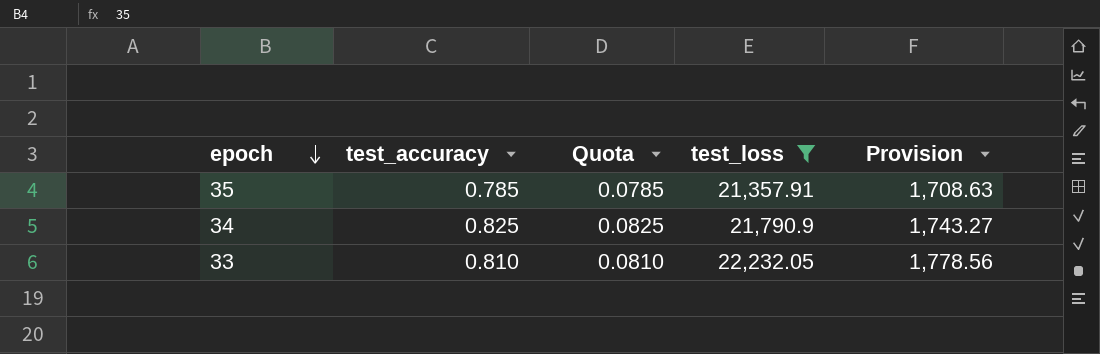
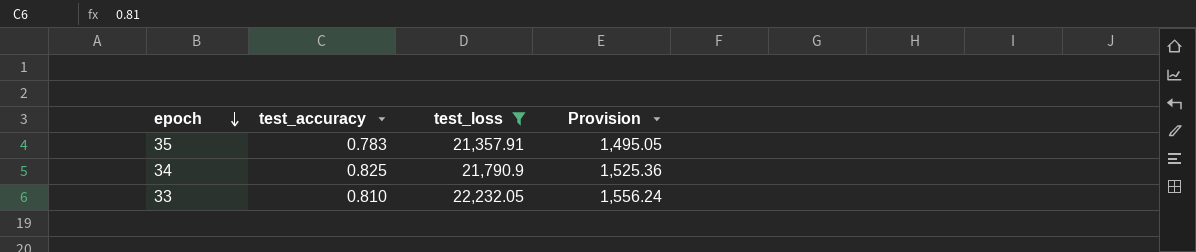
column Quota | formula: [test_accuracy] * 0.1 -> none
column Provision | formula: [test_loss] * 0.08 -> [test_loss] * 0.07
35 | test_accuracy: 0.785 -> 0.783

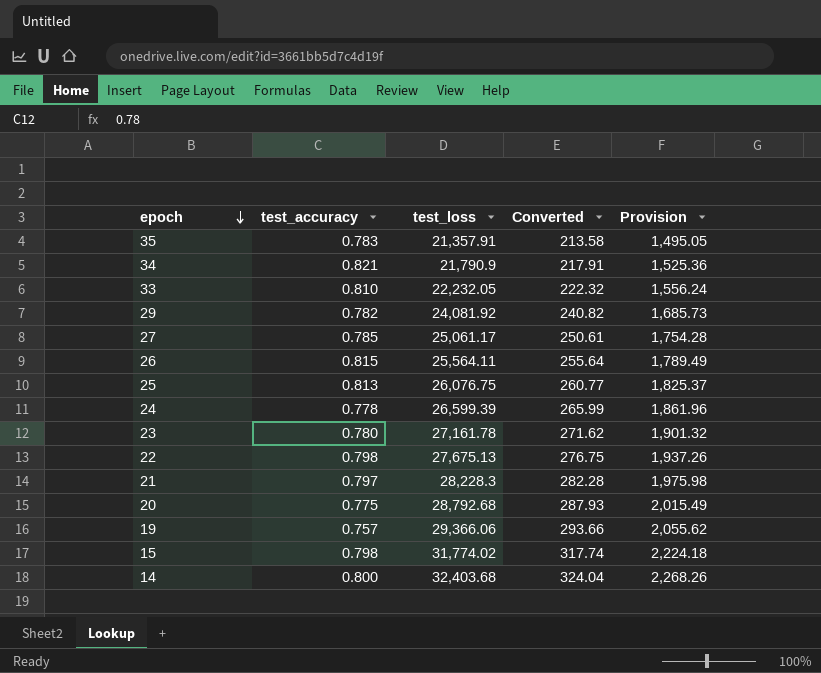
filter: test_loss <= 22,232.05 -> none
column Converted | formula: none -> [test_loss] * 0.01
34 | test_accuracy: 0.825 -> 0.821

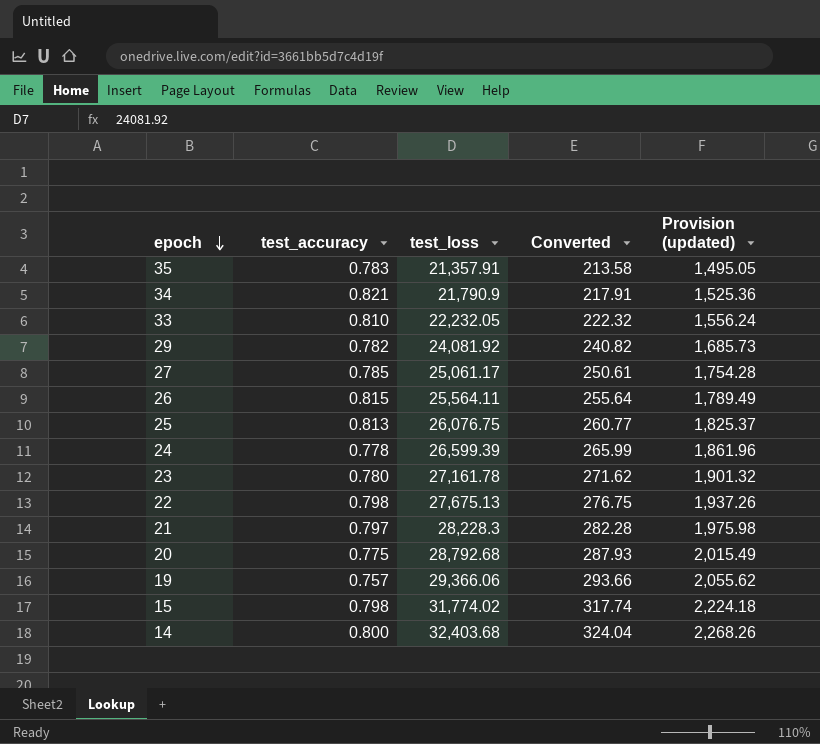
column name: Provision -> Provision (updated)

